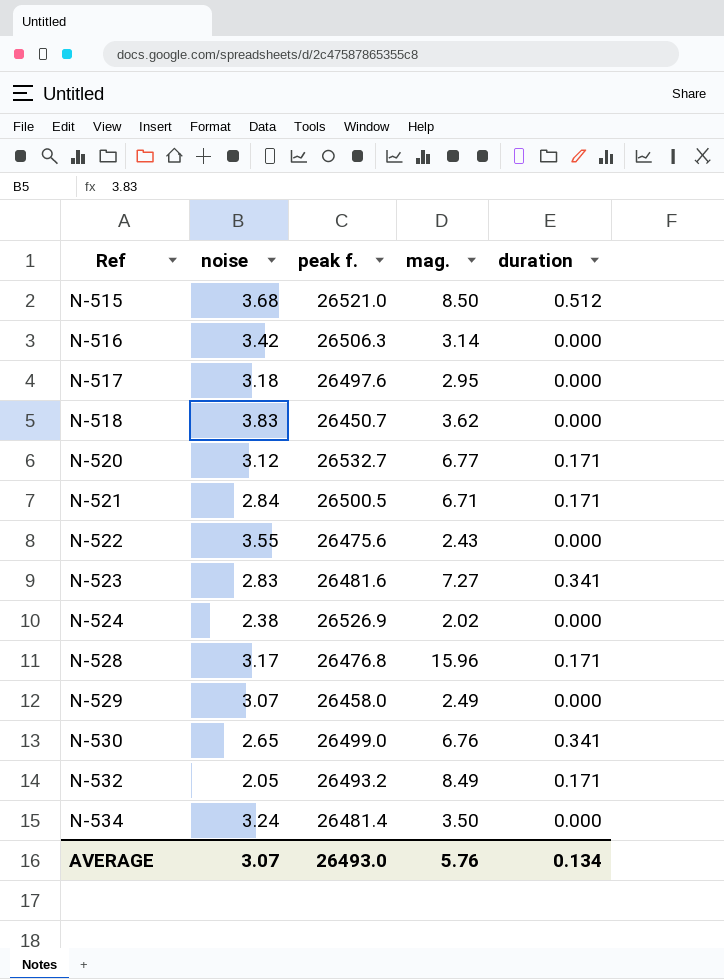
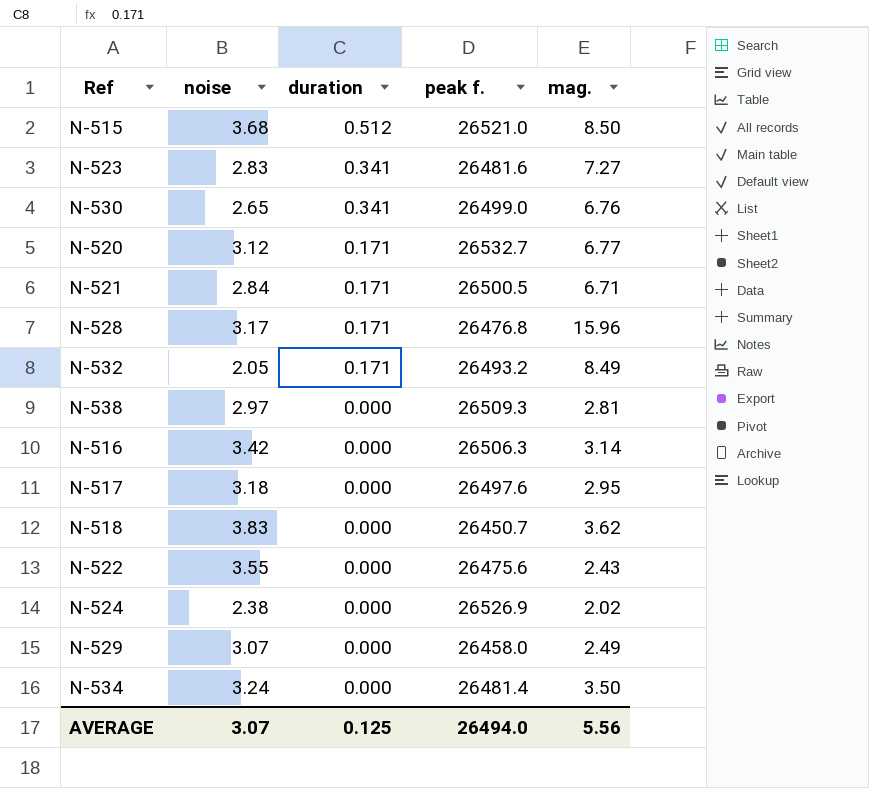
row order: Ref ascending -> duration descending
column duration | position: 5 -> 3
row N-538: none -> 2.97 | 0.000 | 26509.3 | 2.81
AVERAGE | duration: 0.134 -> 0.125
AVERAGE | peak f.: 26493.0 -> 26494.0
AVERAGE | mag.: 5.76 -> 5.56

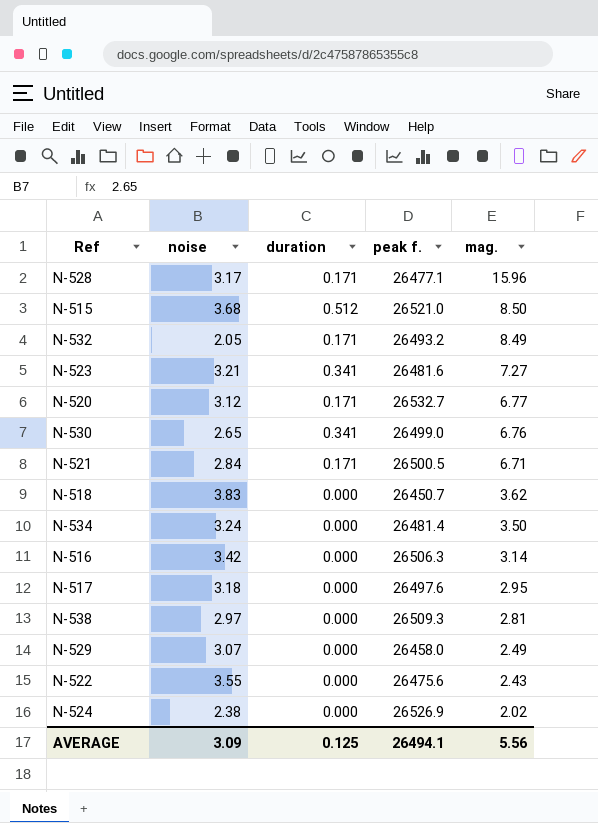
row order: duration descending -> mag. descending
N-528 | peak f.: 26476.8 -> 26477.1
N-523 | noise: 2.83 -> 3.21
AVERAGE | noise: 3.07 -> 3.09
AVERAGE | peak f.: 26494.0 -> 26494.1

